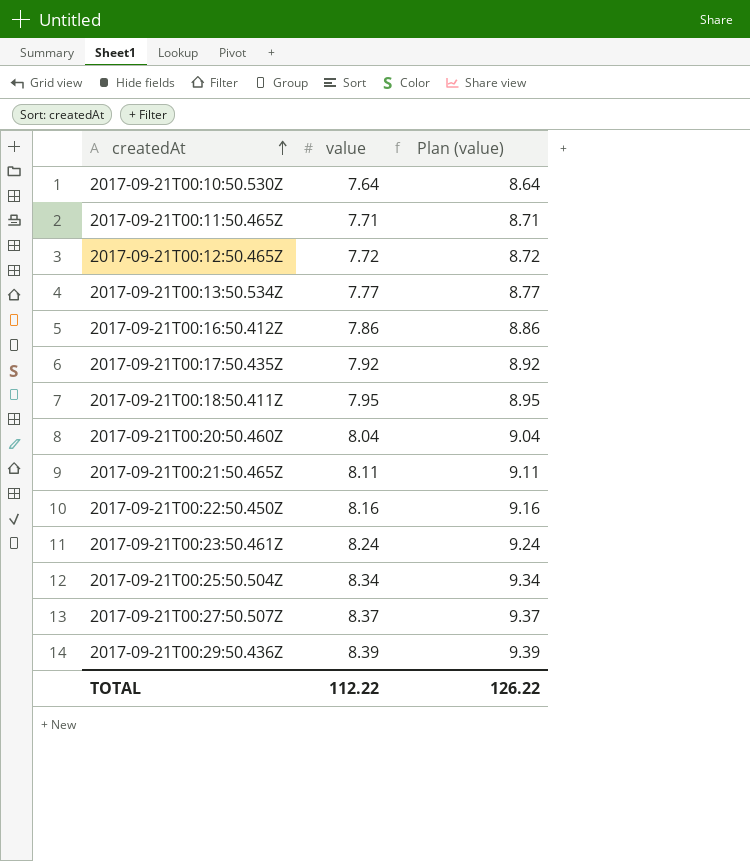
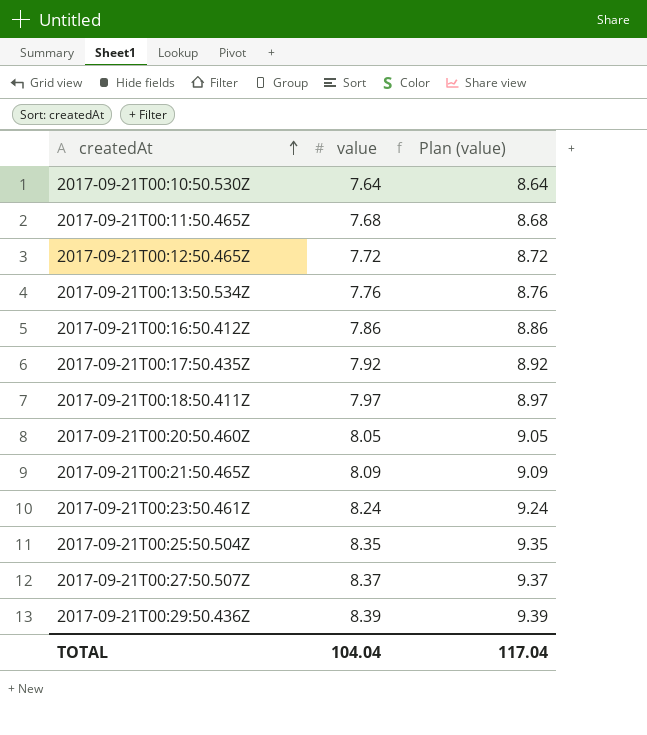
row 2017-09-21T00:22:50.450Z: 8.16 | 9.16 -> none
2017-09-21T00:11:50.465Z | value: 7.71 -> 7.68
2017-09-21T00:11:50.465Z | Plan (value): 8.71 -> 8.68
2017-09-21T00:13:50.534Z | value: 7.77 -> 7.76
2017-09-21T00:13:50.534Z | Plan (value): 8.77 -> 8.76
2017-09-21T00:18:50.411Z | value: 7.95 -> 7.97
2017-09-21T00:18:50.411Z | Plan (value): 8.95 -> 8.97
2017-09-21T00:20:50.460Z | value: 8.04 -> 8.05
2017-09-21T00:20:50.460Z | Plan (value): 9.04 -> 9.05
2017-09-21T00:21:50.465Z | value: 8.11 -> 8.09
2017-09-21T00:21:50.465Z | Plan (value): 9.11 -> 9.09
2017-09-21T00:25:50.504Z | value: 8.34 -> 8.35
2017-09-21T00:25:50.504Z | Plan (value): 9.34 -> 9.35
TOTAL | value: 112.22 -> 104.04
TOTAL | Plan (value): 126.22 -> 117.04

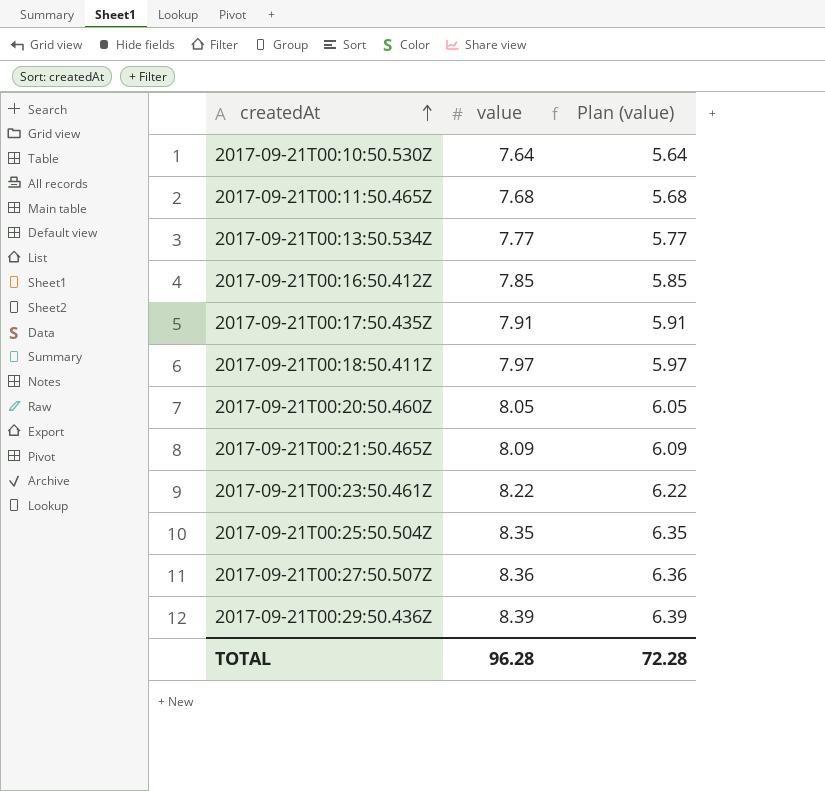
column Plan (value) | formula: [value] + 1 -> [value] - 2
row 2017-09-21T00:12:50.465Z: 7.72 | 8.72 -> none
2017-09-21T00:13:50.534Z | value: 7.76 -> 7.77
2017-09-21T00:16:50.412Z | value: 7.86 -> 7.85
2017-09-21T00:17:50.435Z | value: 7.92 -> 7.91
2017-09-21T00:23:50.461Z | value: 8.24 -> 8.22
2017-09-21T00:27:50.507Z | value: 8.37 -> 8.36
TOTAL | value: 104.04 -> 96.28
TOTAL | Plan (value): 117.04 -> 72.28

